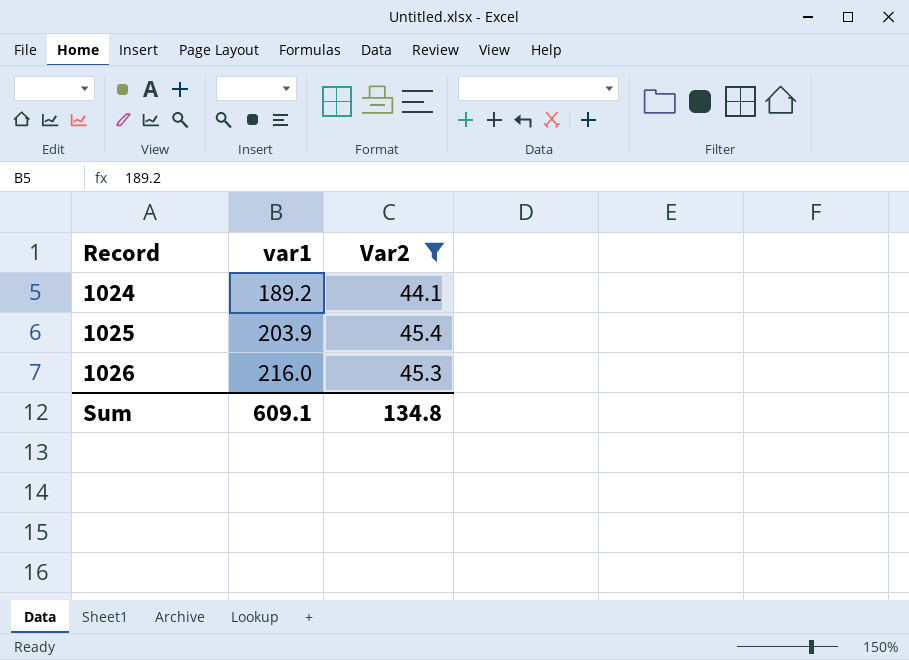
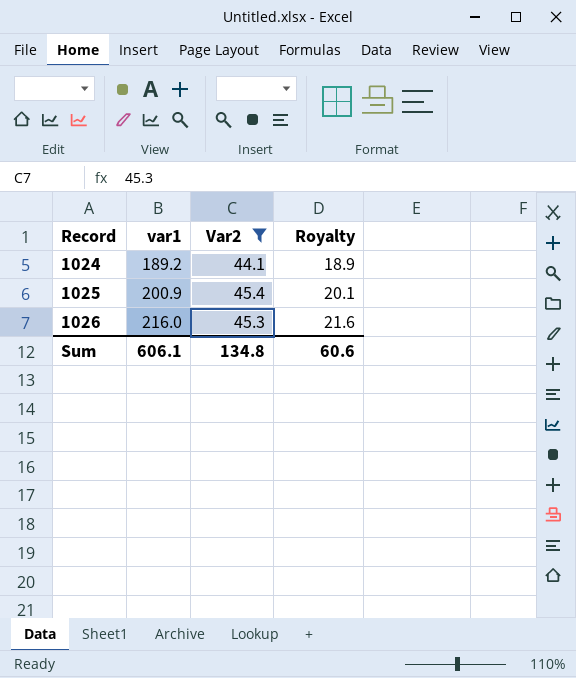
column Royalty | formula: none -> [var1] * 0.1
1025 | var1: 203.9 -> 200.9
Sum | var1: 609.1 -> 606.1

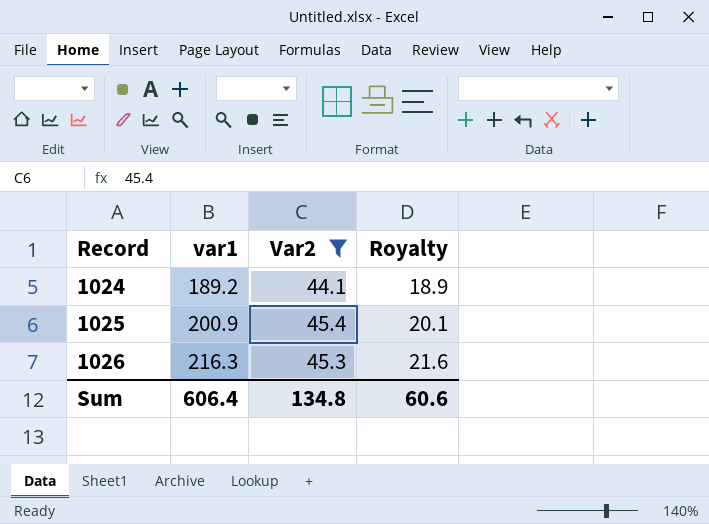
1026 | var1: 216.0 -> 216.3
Sum | var1: 606.1 -> 606.4

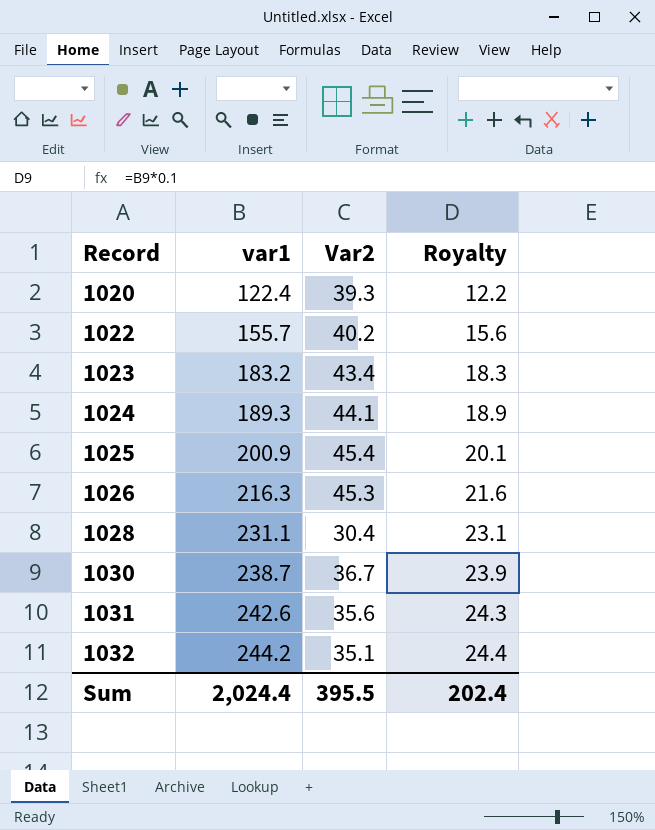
filter: Var2 >= 44.1 -> none
1024 | var1: 189.2 -> 189.3
Sum | var1: 606.4 -> 2,024.4
Sum | Var2: 134.8 -> 395.5
Sum | Royalty: 60.6 -> 202.4

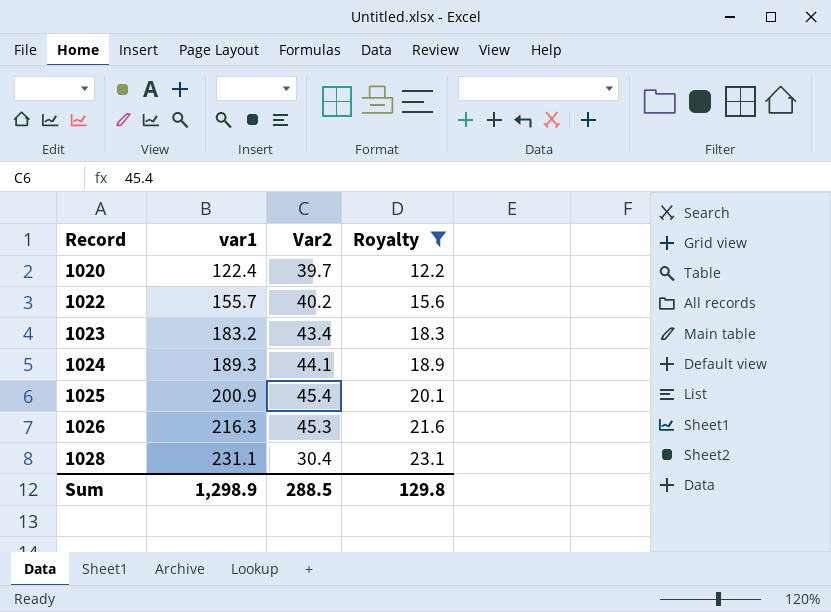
filter: none -> Royalty <= 23.1
1020 | Var2: 39.3 -> 39.7
Sum | var1: 2,024.4 -> 1,298.9
Sum | Var2: 395.5 -> 288.5
Sum | Royalty: 202.4 -> 129.8

